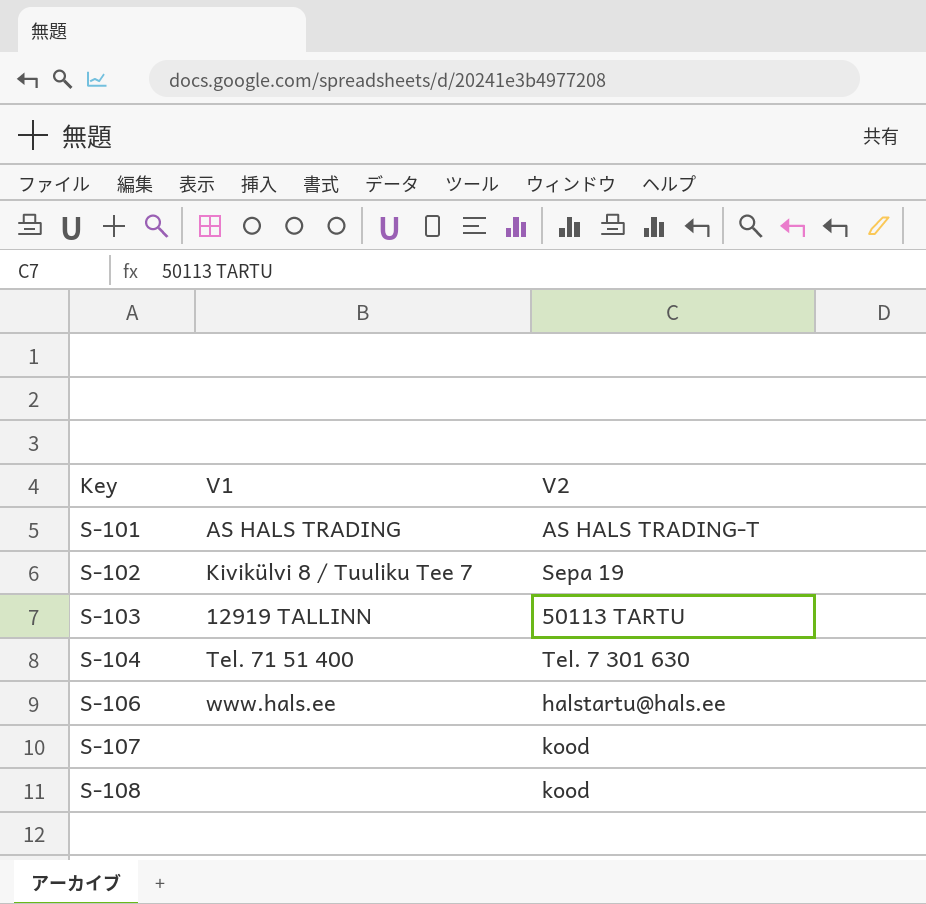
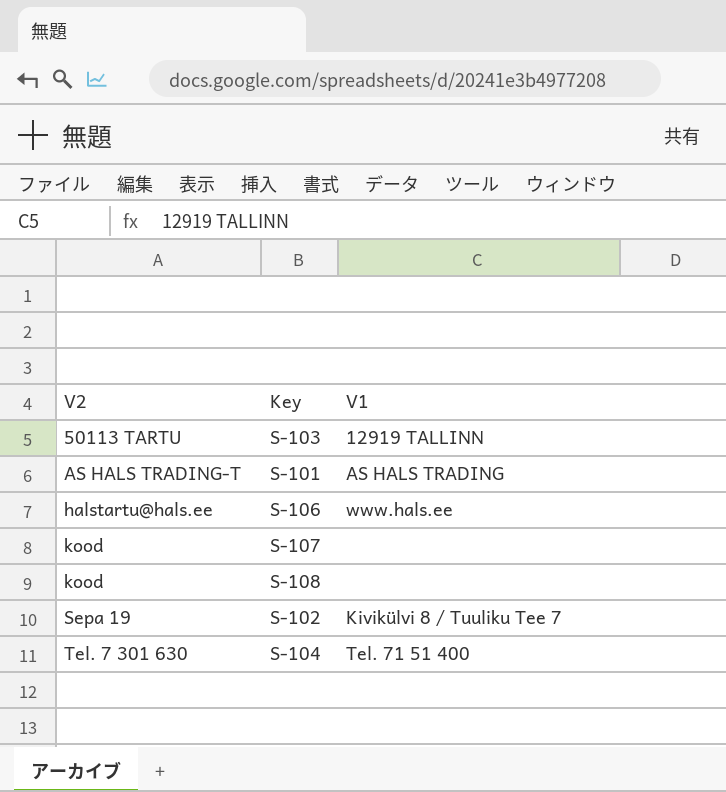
row order: Key ascending -> V2 ascending
column V2 | position: 3 -> 1

